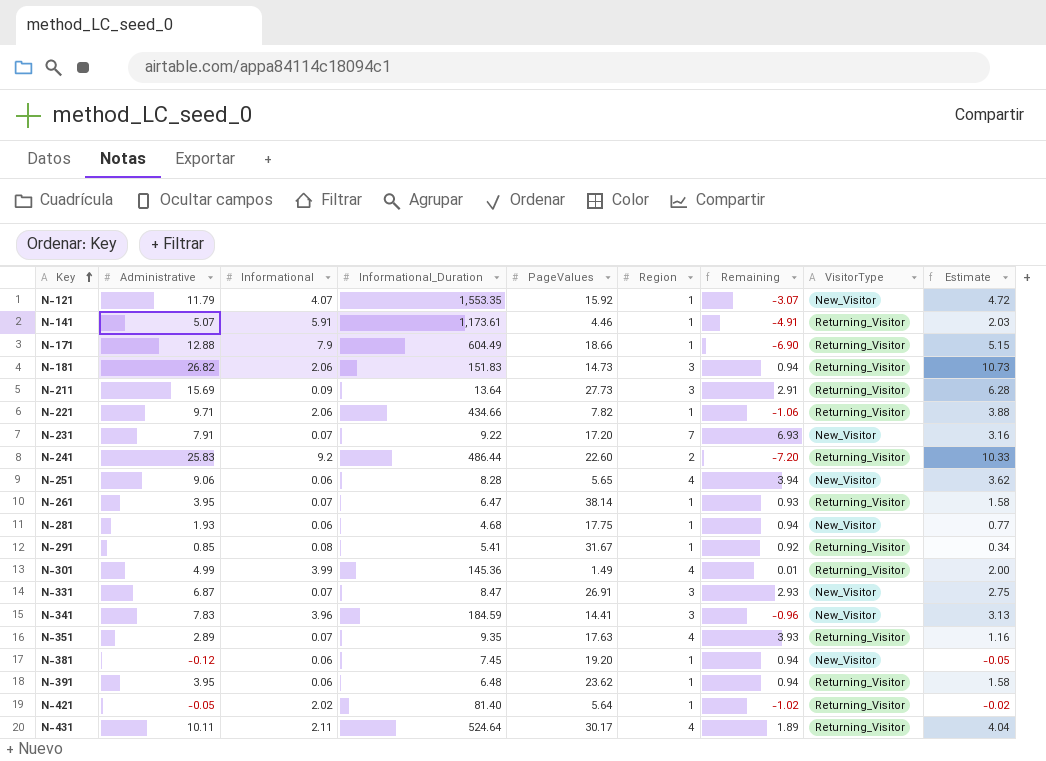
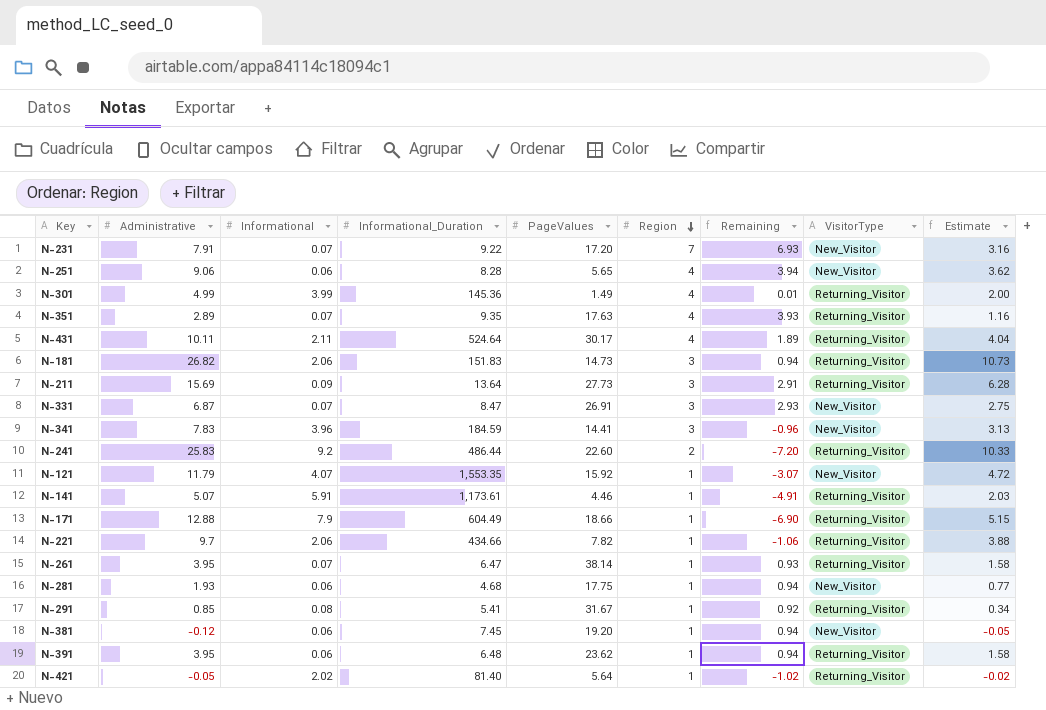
row order: Key ascending -> Region descending
N-221 | Administrative: 9.71 -> 9.7

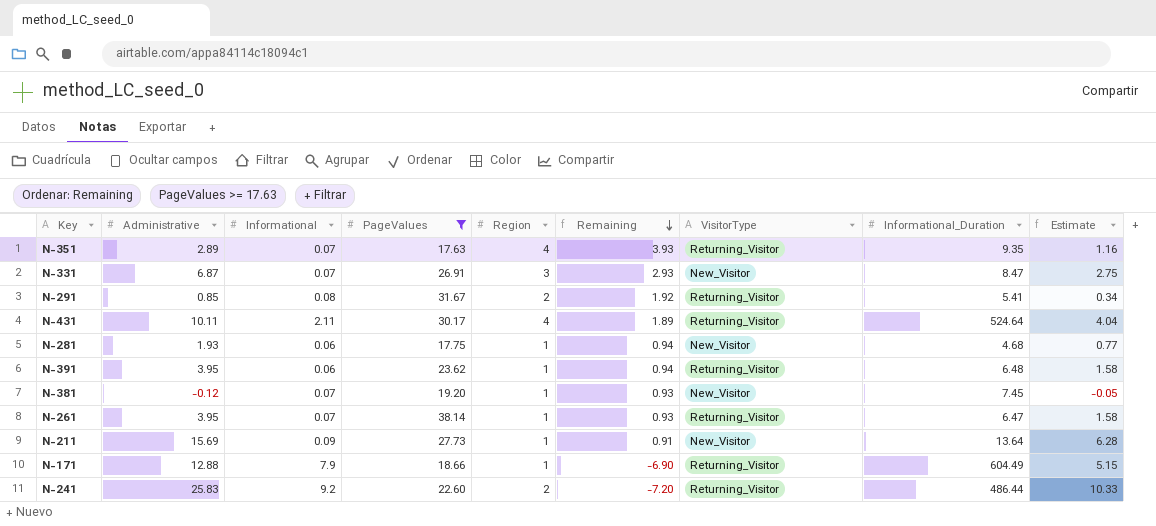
filter: none -> PageValues >= 17.63
row order: Region descending -> Remaining descending
column Informational_Duration | position: 4 -> 8
N-291 | Region: 1 -> 2
N-291 | Remaining: 0.92 -> 1.92
N-381 | Informational: 0.06 -> 0.07
N-381 | Remaining: 0.94 -> 0.93
N-211 | Region: 3 -> 1
N-211 | Remaining: 2.91 -> 0.91
N-211 | VisitorType: Returning_Visitor -> New_Visitor

